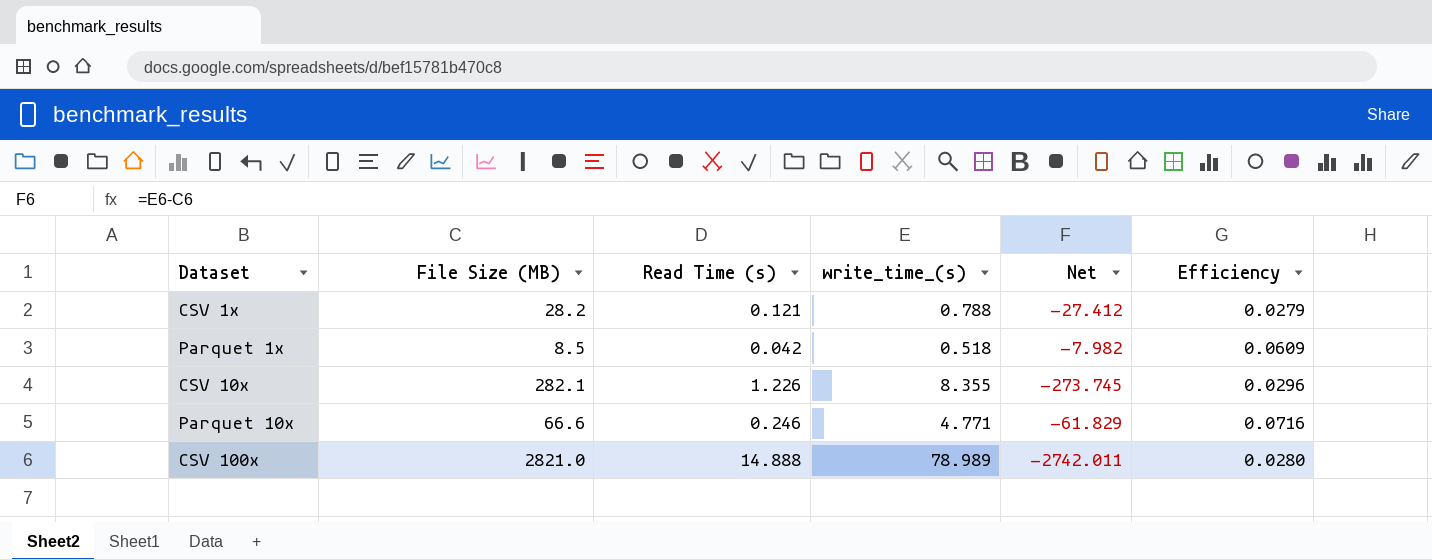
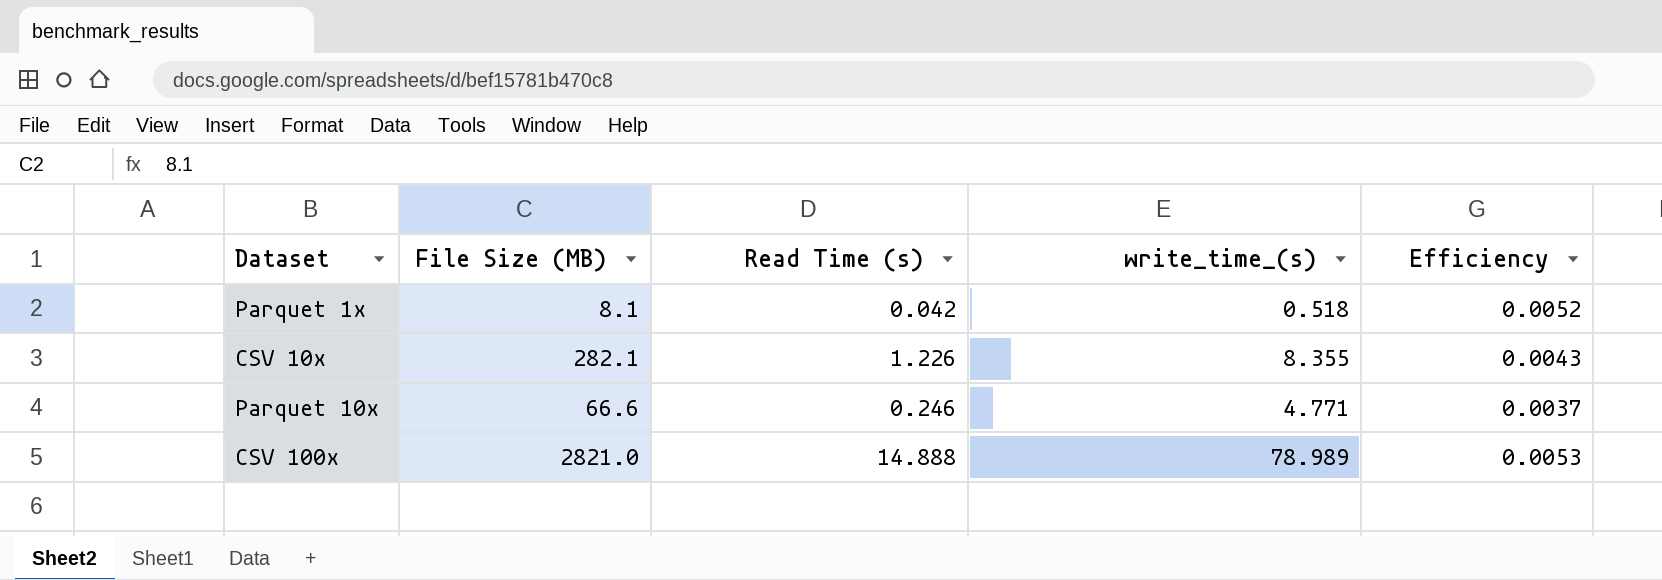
column Net | formula: [write_time_(s)] - [File Size (MB)] -> none
column Efficiency | formula: [write_time_(s)] / [File Size (MB)] -> [Read Time (s)] / [File Size (MB)]
row CSV 1x: 28.2 | 0.121 | 0.788 | -27.412 | 0.0279 -> none
Parquet 1x | File Size (MB): 8.5 -> 8.1

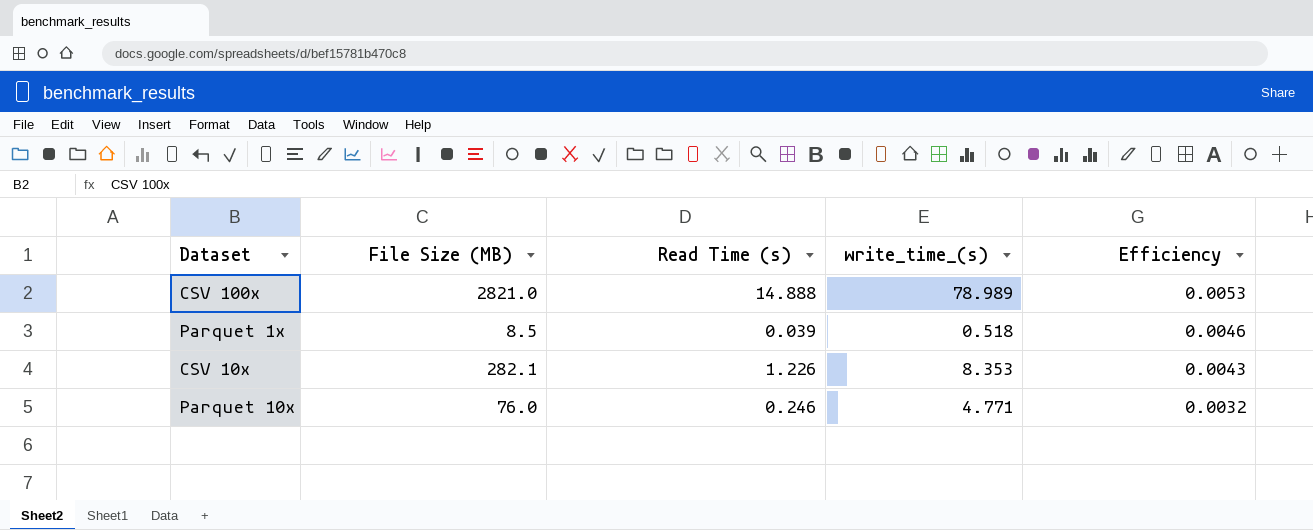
row order: none -> Efficiency descending
Parquet 1x | File Size (MB): 8.1 -> 8.5
Parquet 1x | Read Time (s): 0.042 -> 0.039
Parquet 1x | Efficiency: 0.0052 -> 0.0046
CSV 10x | write_time_(s): 8.355 -> 8.353
Parquet 10x | File Size (MB): 66.6 -> 76.0
Parquet 10x | Efficiency: 0.0037 -> 0.0032

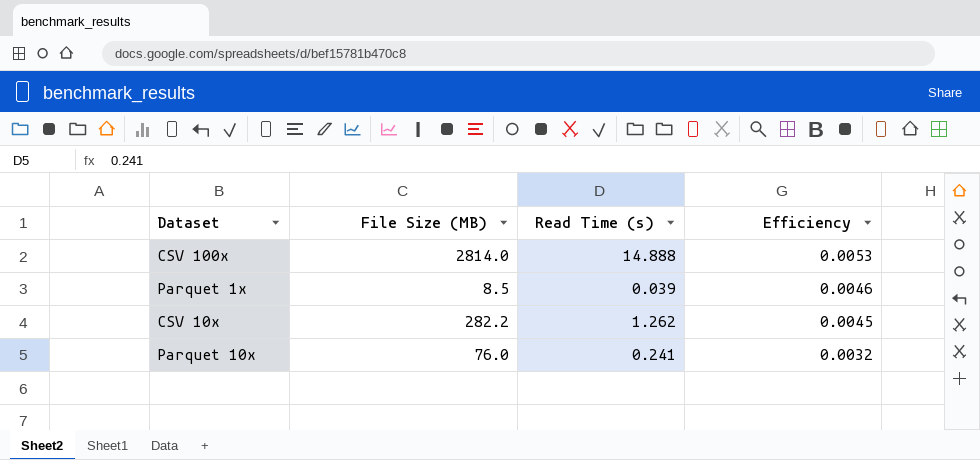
column write_time_(s) | position: 4 -> none
CSV 100x | File Size (MB): 2821.0 -> 2814.0
CSV 10x | File Size (MB): 282.1 -> 282.2
CSV 10x | Read Time (s): 1.226 -> 1.262
CSV 10x | Efficiency: 0.0043 -> 0.0045
Parquet 10x | Read Time (s): 0.246 -> 0.241

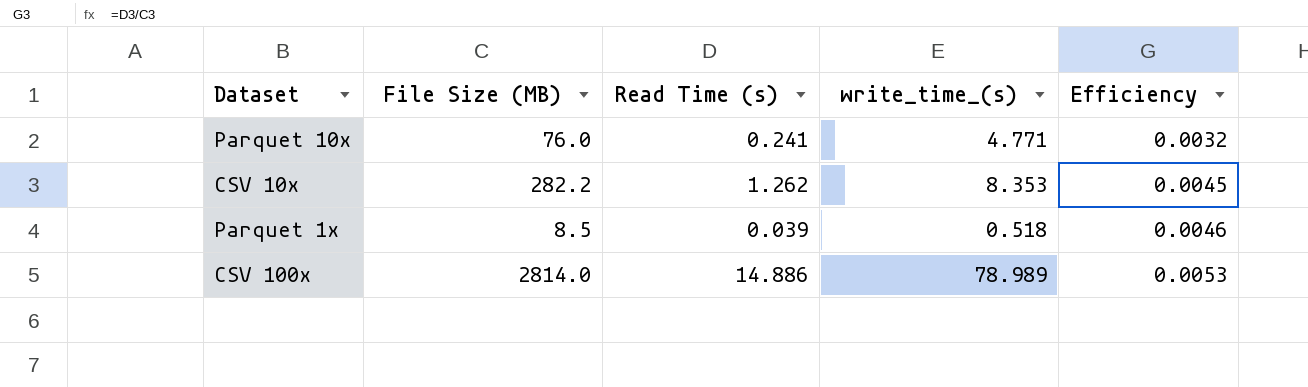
row order: Efficiency descending -> Efficiency ascending
column write_time_(s) | position: none -> 4
CSV 100x | Read Time (s): 14.888 -> 14.886

